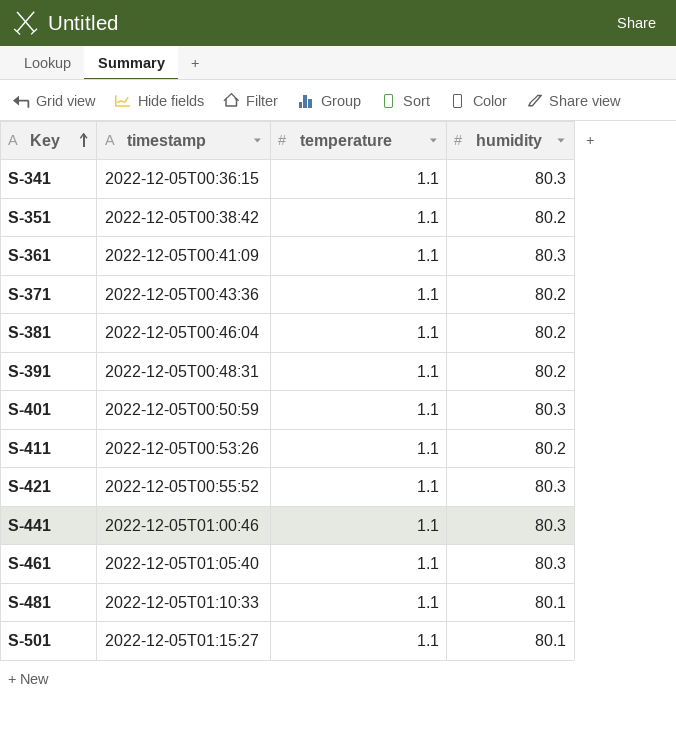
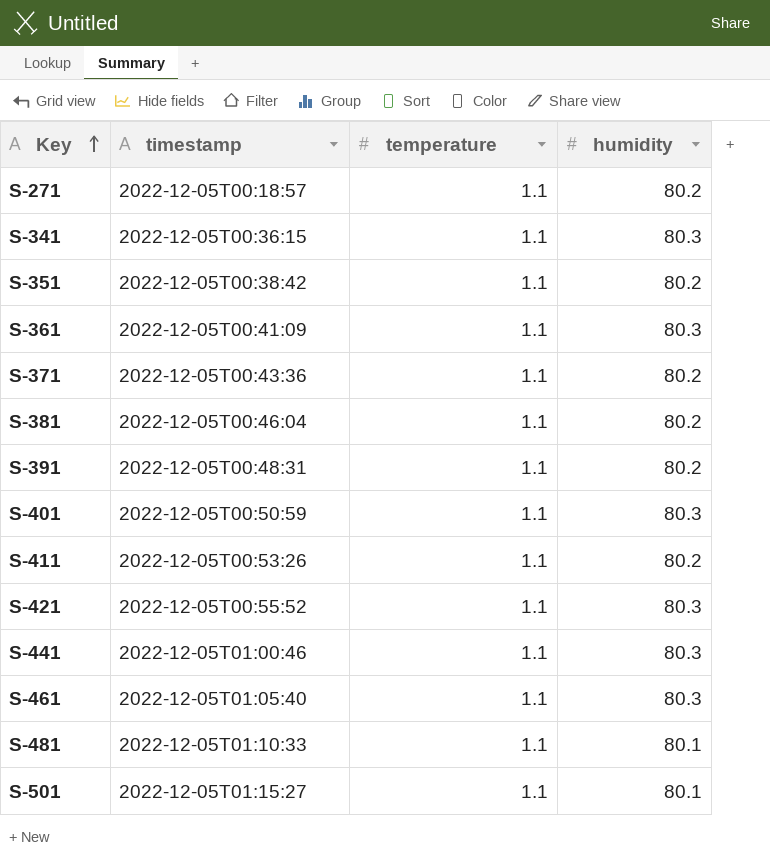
row S-271: none -> 2022-12-05T00:18:57 | 1.1 | 80.2

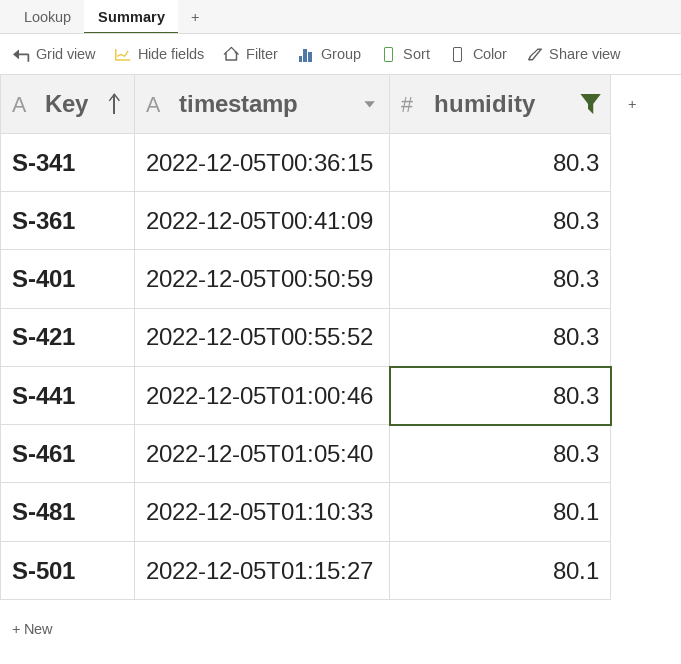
filter: none -> humidity != 80.2
column temperature | position: 3 -> none

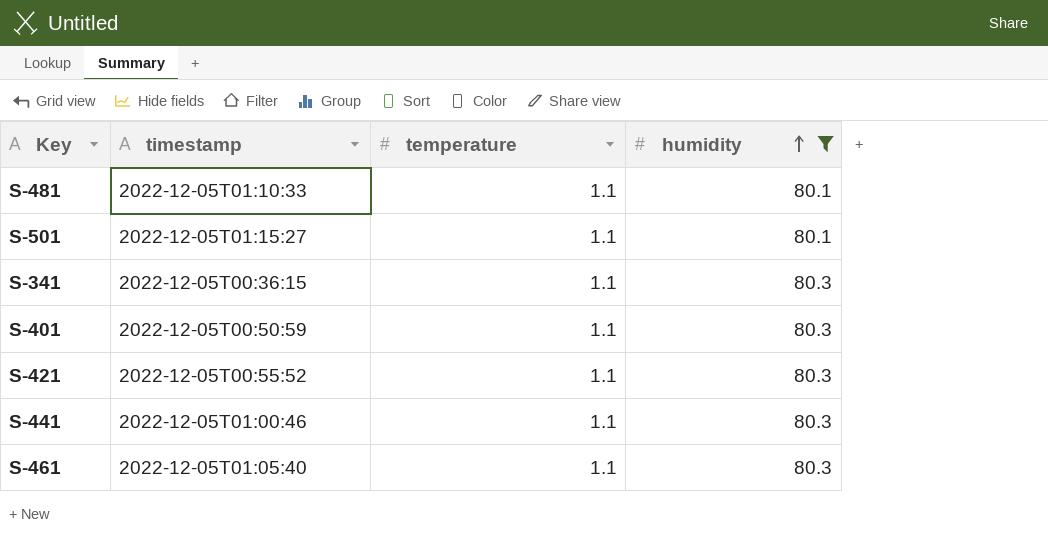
row order: Key ascending -> humidity ascending
column temperature | position: none -> 3
row S-361: 2022-12-05T00:41:09 | 80.3 -> none

